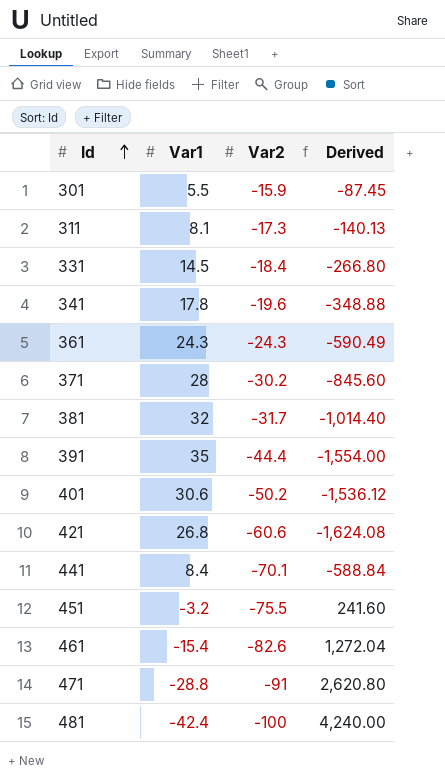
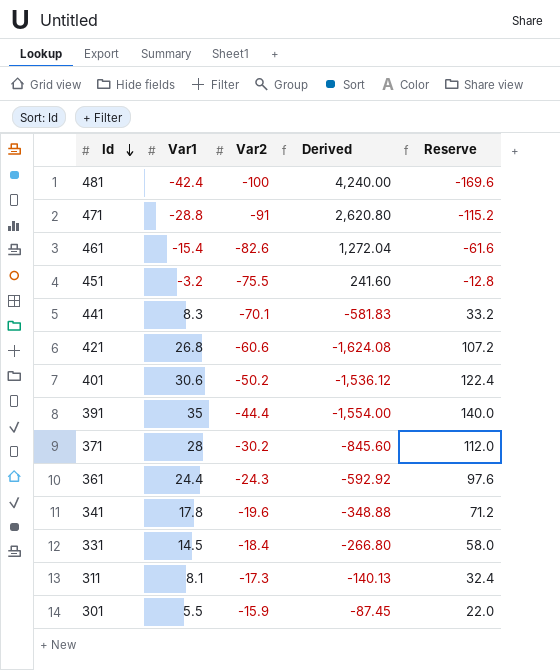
row order: Id ascending -> Id descending
column Reserve | formula: none -> [Var1] * 4
row 381: 32 | -31.7 | -1,014.40 -> none
441 | Var1: 8.4 -> 8.3
441 | Derived: -588.84 -> -581.83
361 | Var1: 24.3 -> 24.4
361 | Derived: -590.49 -> -592.92

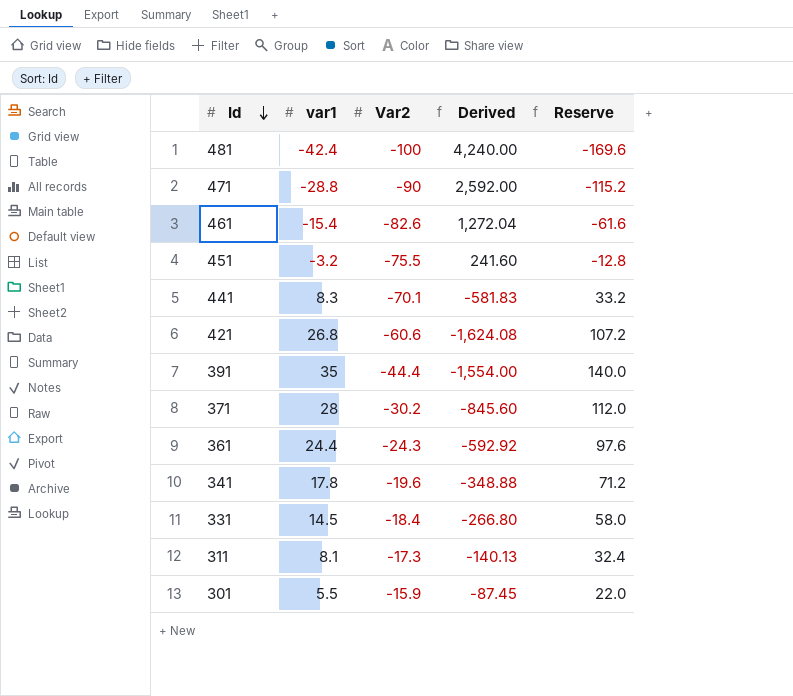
column name: Var1 -> var1
row 401: 30.6 | -50.2 | -1,536.12 | 122.4 -> none
471 | Var2: -91 -> -90
471 | Derived: 2,620.80 -> 2,592.00

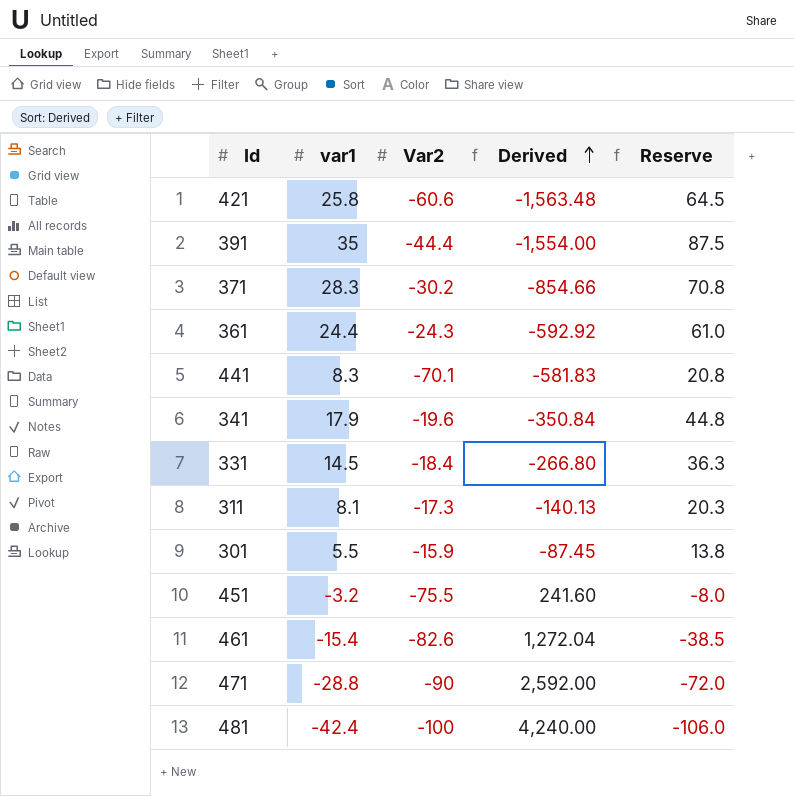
row order: Id descending -> Derived ascending
column Reserve | formula: [var1] * 4 -> [var1] * 2.5
421 | var1: 26.8 -> 25.8
421 | Derived: -1,624.08 -> -1,563.48
371 | var1: 28 -> 28.3
371 | Derived: -845.60 -> -854.66
341 | var1: 17.8 -> 17.9
341 | Derived: -348.88 -> -350.84

